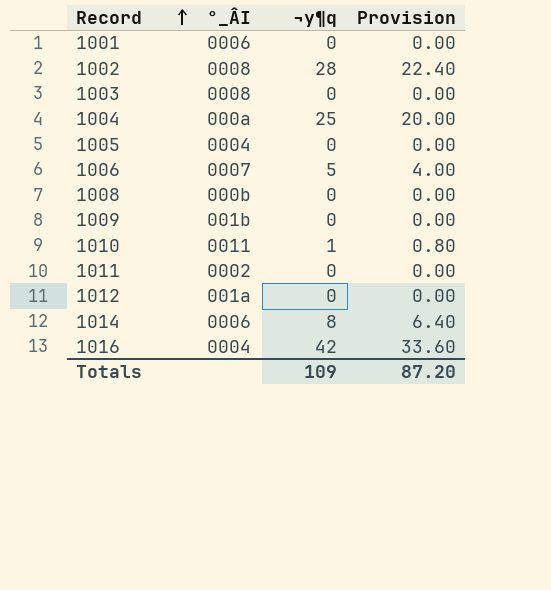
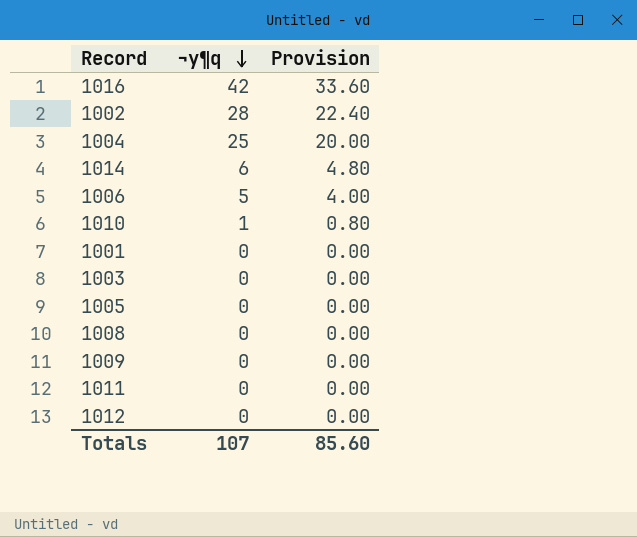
row order: Record ascending -> ¬y¶q descending
column °_ÂI | position: 2 -> none
1014 | ¬y¶q: 8 -> 6
1014 | Provision: 6.40 -> 4.80
Totals | ¬y¶q: 109 -> 107
Totals | Provision: 87.20 -> 85.60

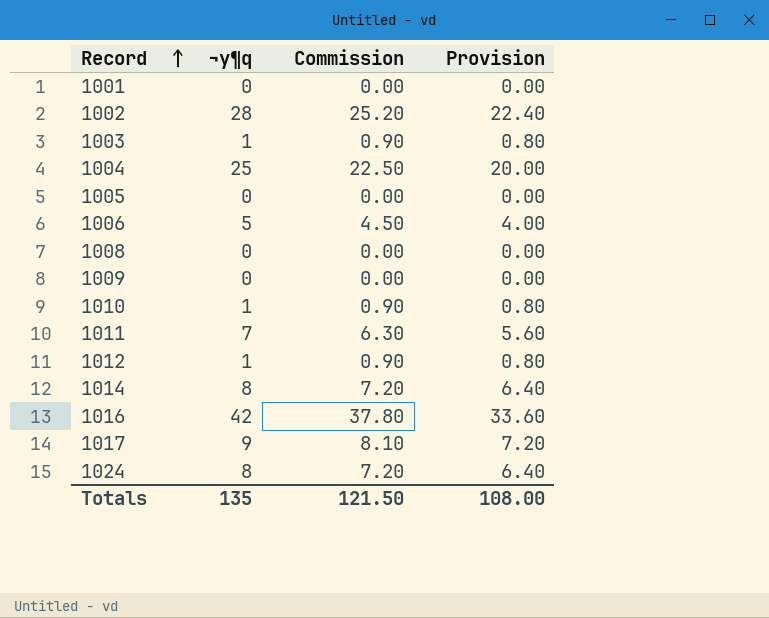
row order: ¬y¶q descending -> Record ascending
column Commission | formula: none -> [¬y¶q] * 0.9
1003 | ¬y¶q: 0 -> 1
1003 | Provision: 0.00 -> 0.80
1011 | ¬y¶q: 0 -> 7
1011 | Provision: 0.00 -> 5.60
1012 | ¬y¶q: 0 -> 1
1012 | Provision: 0.00 -> 0.80
1014 | ¬y¶q: 6 -> 8
1014 | Provision: 4.80 -> 6.40
row 1017: none -> 9 | 8.10 | 7.20
row 1024: none -> 8 | 7.20 | 6.40
Totals | ¬y¶q: 107 -> 135
Totals | Provision: 85.60 -> 108.00

